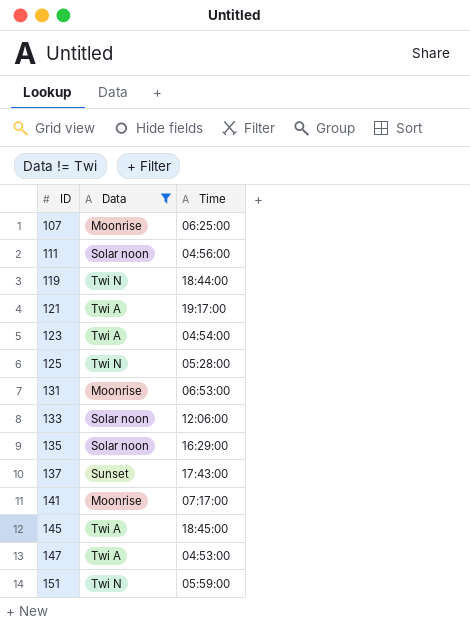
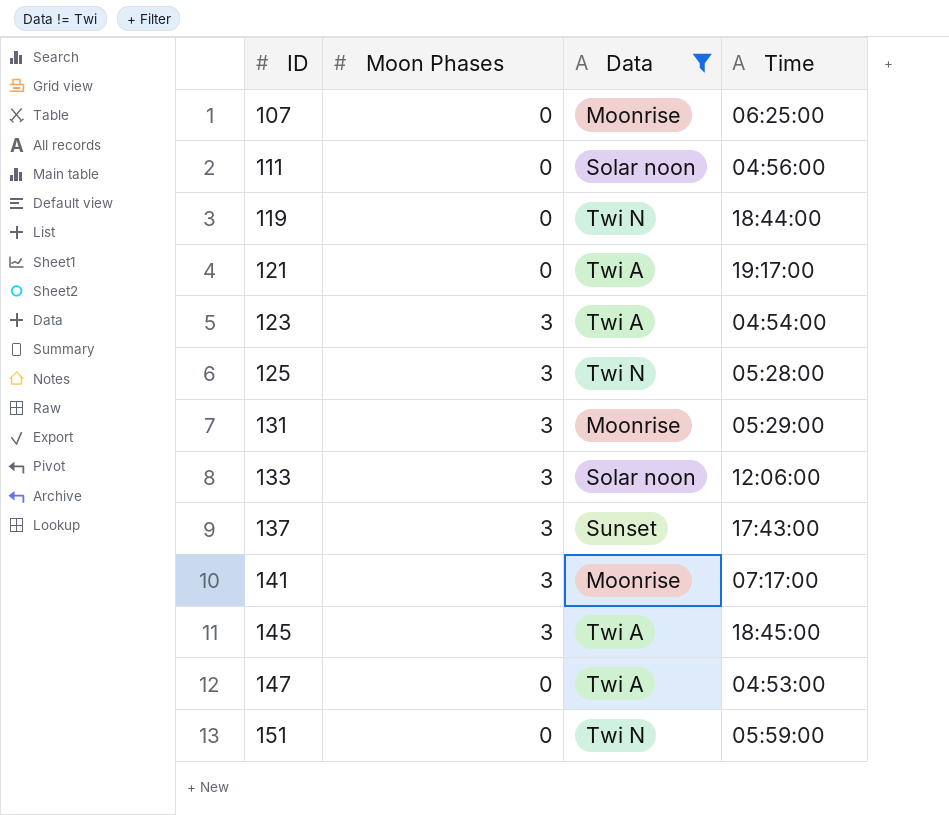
column Moon Phases | position: none -> 2
row 135: Solar noon | 16:29:00 -> none
131 | Time: 06:53:00 -> 05:29:00

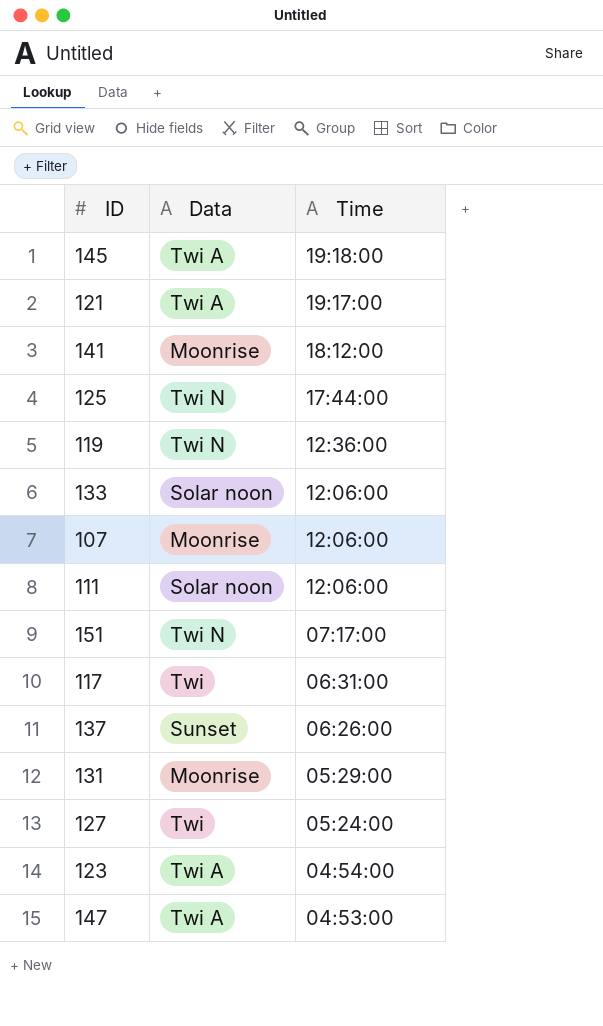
filter: Data != Twi -> none
row order: ID ascending -> Time descending
column Moon Phases | position: 2 -> none
145 | Time: 18:45:00 -> 19:18:00
141 | Time: 07:17:00 -> 18:12:00
125 | Time: 05:28:00 -> 17:44:00
119 | Time: 18:44:00 -> 12:36:00
107 | Time: 06:25:00 -> 12:06:00
111 | Time: 04:56:00 -> 12:06:00
151 | Time: 05:59:00 -> 07:17:00
137 | Time: 17:43:00 -> 06:26:00

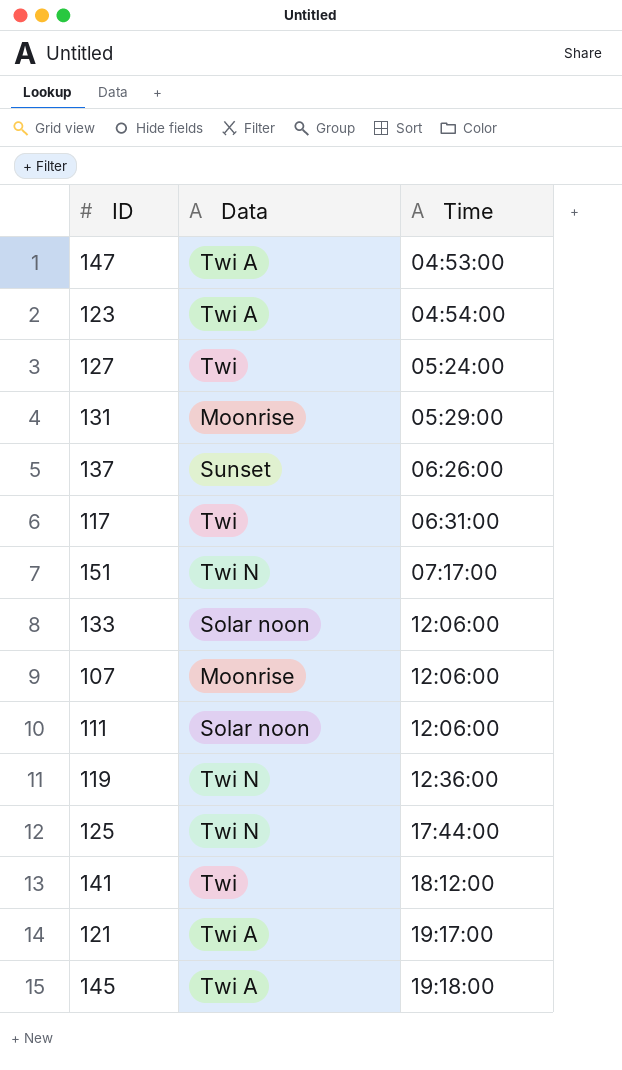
row order: Time descending -> Time ascending
141 | Data: Moonrise -> Twi

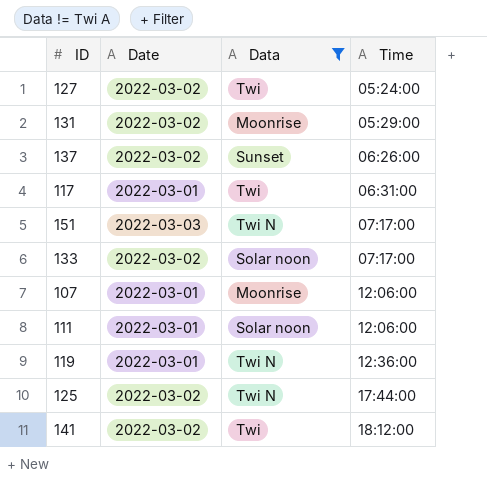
filter: none -> Data != Twi A
column Date | position: none -> 2
133 | Time: 12:06:00 -> 07:17:00

